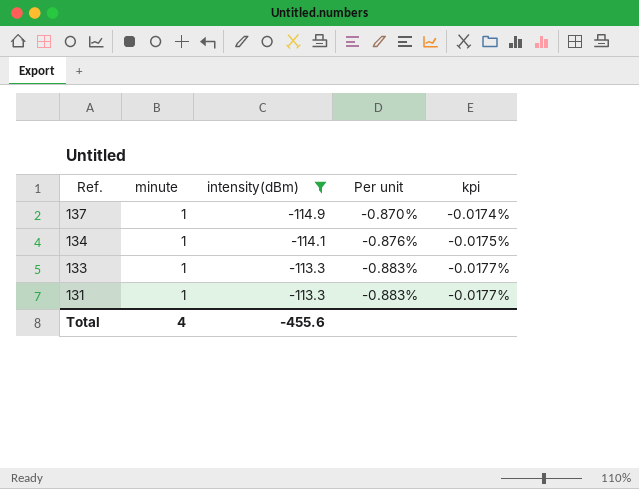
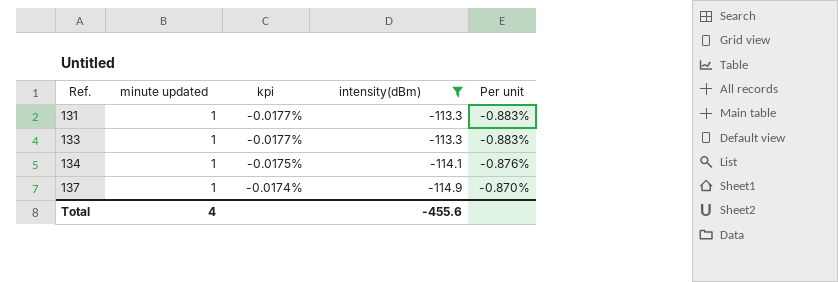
row order: Ref. descending -> Ref. ascending
column name: minute -> minute updated
column kpi | position: 5 -> 3

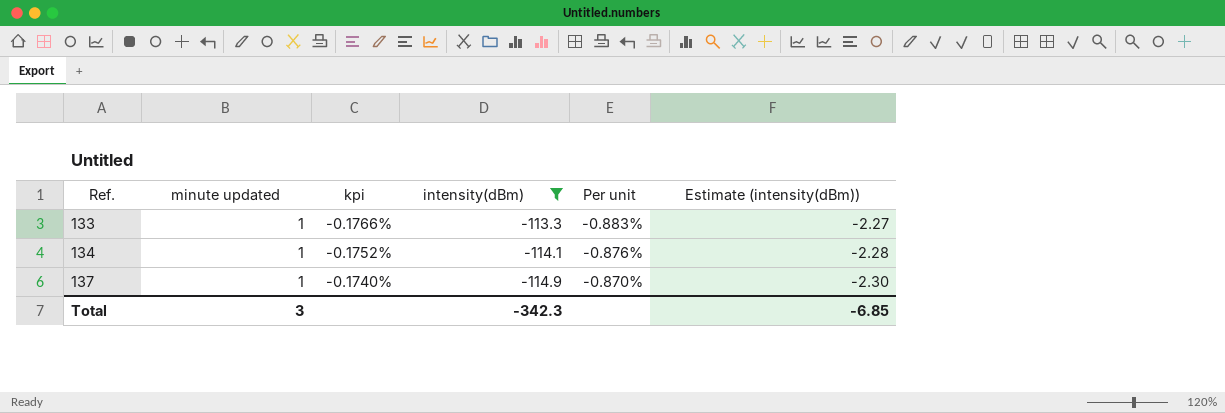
column kpi | formula: [Per unit] * 0.02 -> [Per unit] * 0.2
column Estimate (intensity(dBm)) | formula: none -> [intensity(dBm)] * 0.02
row 131: 1 | -0.0177% | -113.3 | -0.883% -> none
Total | minute updated: 4 -> 3
Total | intensity(dBm): -455.6 -> -342.3

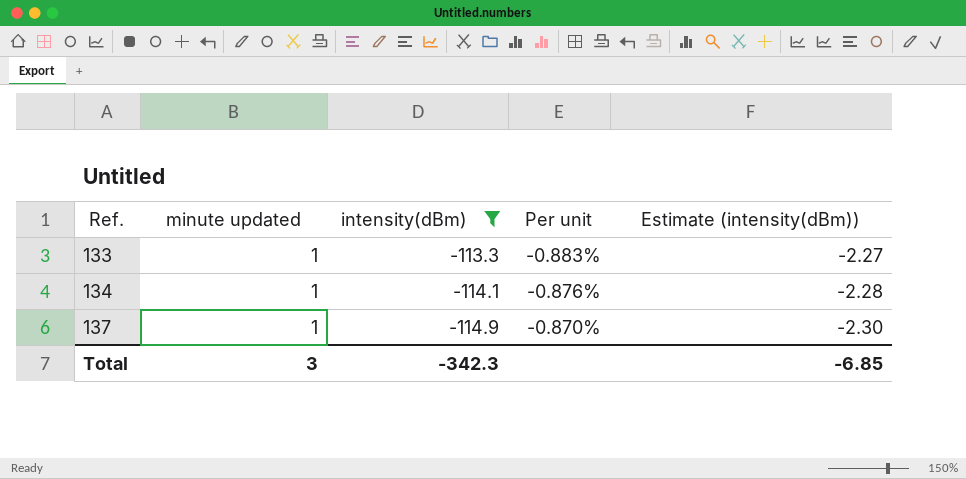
column kpi | formula: [Per unit] * 0.2 -> none

